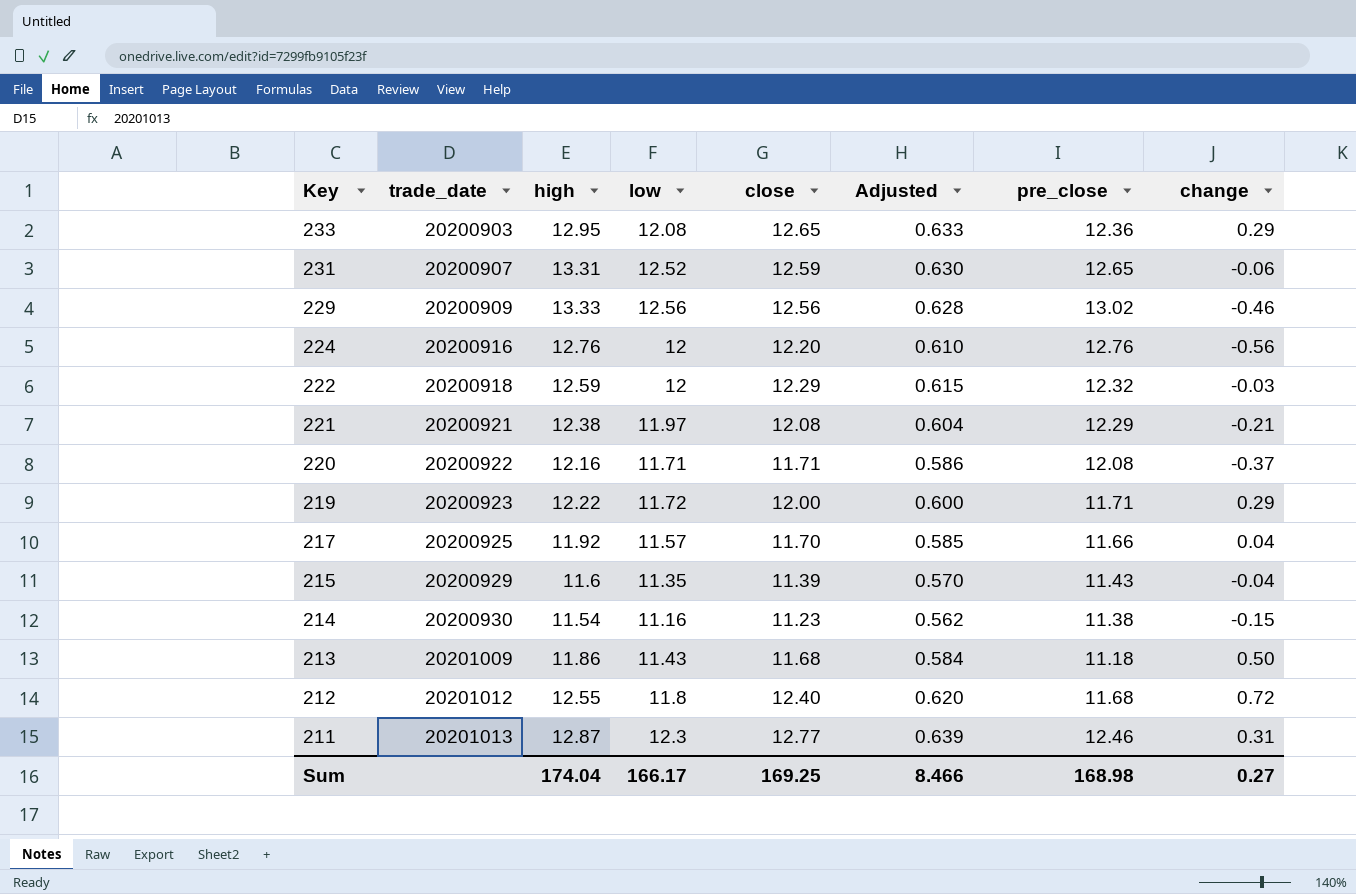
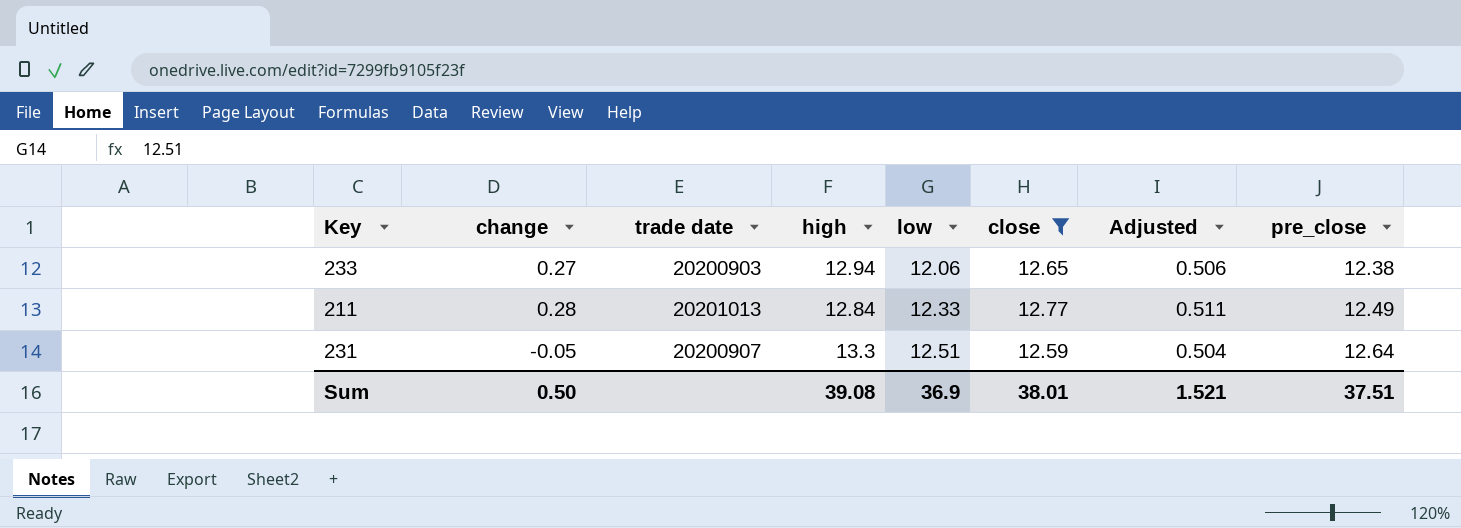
filter: none -> close >= 12.59
row order: Key descending -> low ascending
column change | position: 8 -> 2
column name: trade_date -> trade date
column Adjusted | formula: [close] * 0.05 -> [close] * 0.04
233 | change: 0.29 -> 0.27
233 | high: 12.95 -> 12.94
233 | low: 12.08 -> 12.06
233 | pre_close: 12.36 -> 12.38
211 | change: 0.31 -> 0.28
211 | high: 12.87 -> 12.84
211 | low: 12.3 -> 12.33
211 | pre_close: 12.46 -> 12.49
231 | change: -0.06 -> -0.05
231 | high: 13.31 -> 13.3
231 | low: 12.52 -> 12.51
231 | pre_close: 12.65 -> 12.64
Sum | change: 0.27 -> 0.50
Sum | high: 174.04 -> 39.08
Sum | low: 166.17 -> 36.9
Sum | close: 169.25 -> 38.01
Sum | Adjusted: 8.466 -> 1.521
Sum | pre_close: 168.98 -> 37.51

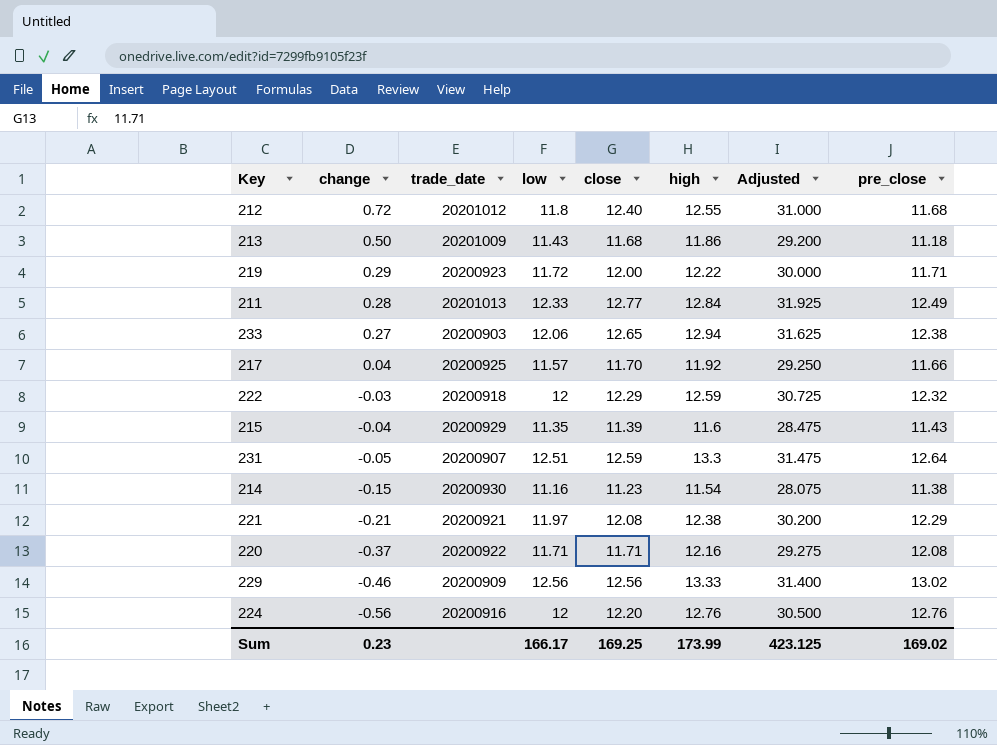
filter: close >= 12.59 -> none
row order: low ascending -> change descending
column name: trade date -> trade_date
column high | position: 4 -> 6
column Adjusted | formula: [close] * 0.04 -> [close] * 2.5
Sum | change: 0.50 -> 0.23
Sum | low: 36.9 -> 166.17
Sum | close: 38.01 -> 169.25
Sum | high: 39.08 -> 173.99
Sum | Adjusted: 1.521 -> 423.125
Sum | pre_close: 37.51 -> 169.02

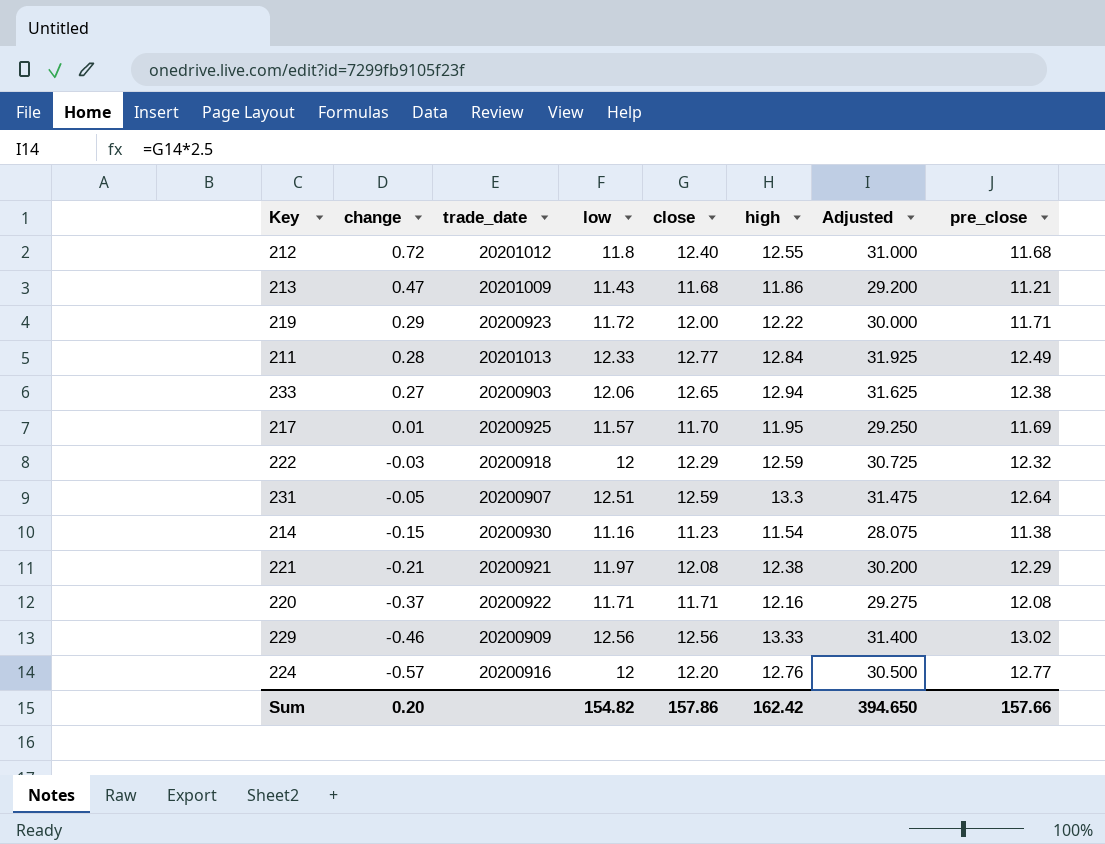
row 215: -0.04 | 20200929 | 11.35 | 11.39 | 11.6 | 28.475 | 11.43 -> none
213 | change: 0.50 -> 0.47
213 | pre_close: 11.18 -> 11.21
217 | change: 0.04 -> 0.01
217 | high: 11.92 -> 11.95
217 | pre_close: 11.66 -> 11.69
224 | change: -0.56 -> -0.57
224 | pre_close: 12.76 -> 12.77
Sum | change: 0.23 -> 0.20
Sum | low: 166.17 -> 154.82
Sum | close: 169.25 -> 157.86
Sum | high: 173.99 -> 162.42
Sum | Adjusted: 423.125 -> 394.650
Sum | pre_close: 169.02 -> 157.66

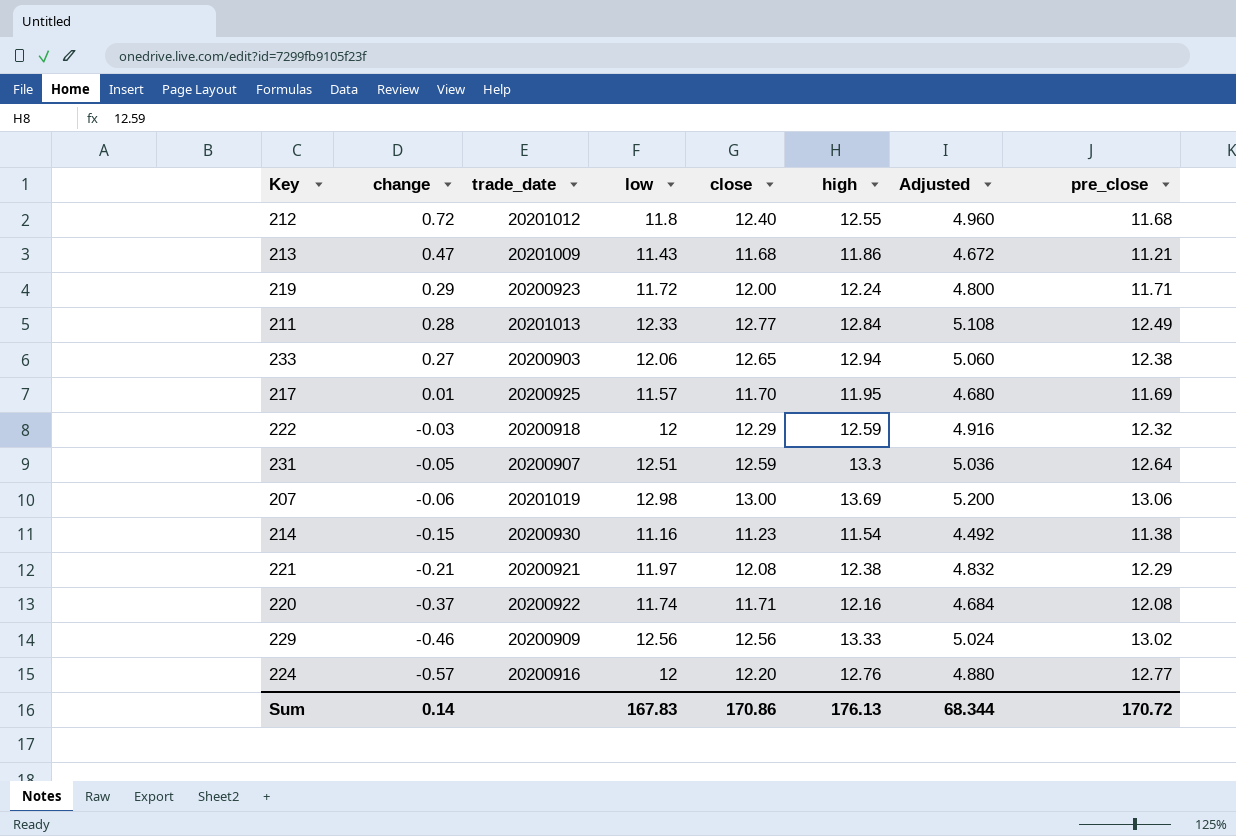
column Adjusted | formula: [close] * 2.5 -> [close] * 0.4
219 | high: 12.22 -> 12.24
row 207: none -> -0.06 | 20201019 | 12.98 | 13.00 | 13.69 | 5.200 | 13.06
220 | low: 11.71 -> 11.74
Sum | change: 0.20 -> 0.14
Sum | low: 154.82 -> 167.83
Sum | close: 157.86 -> 170.86
Sum | high: 162.42 -> 176.13
Sum | Adjusted: 394.650 -> 68.344
Sum | pre_close: 157.66 -> 170.72

